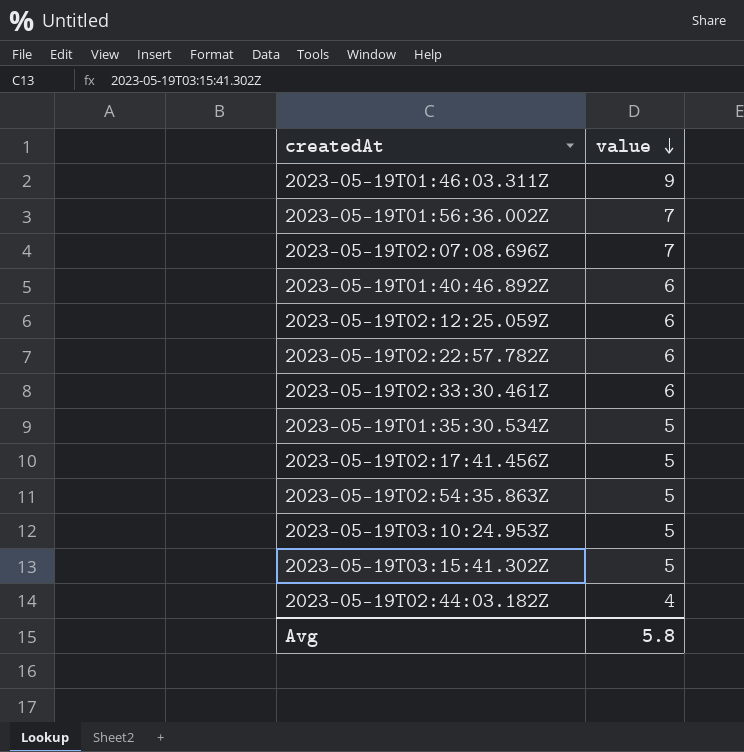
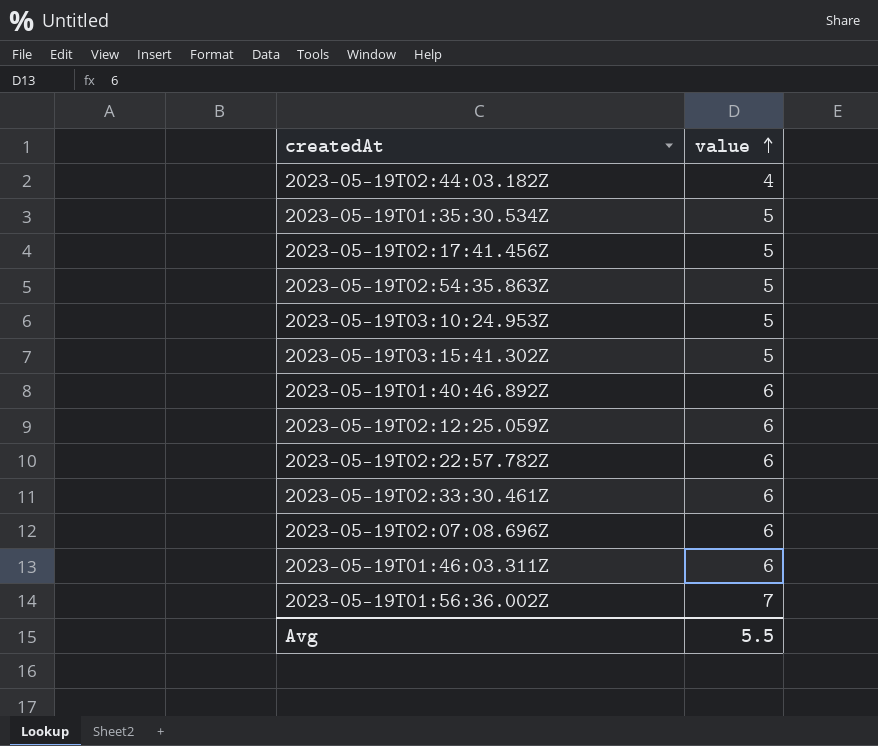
row order: value descending -> value ascending
2023-05-19T02:07:08.696Z | value: 7 -> 6
2023-05-19T01:46:03.311Z | value: 9 -> 6
Avg | value: 5.8 -> 5.5

